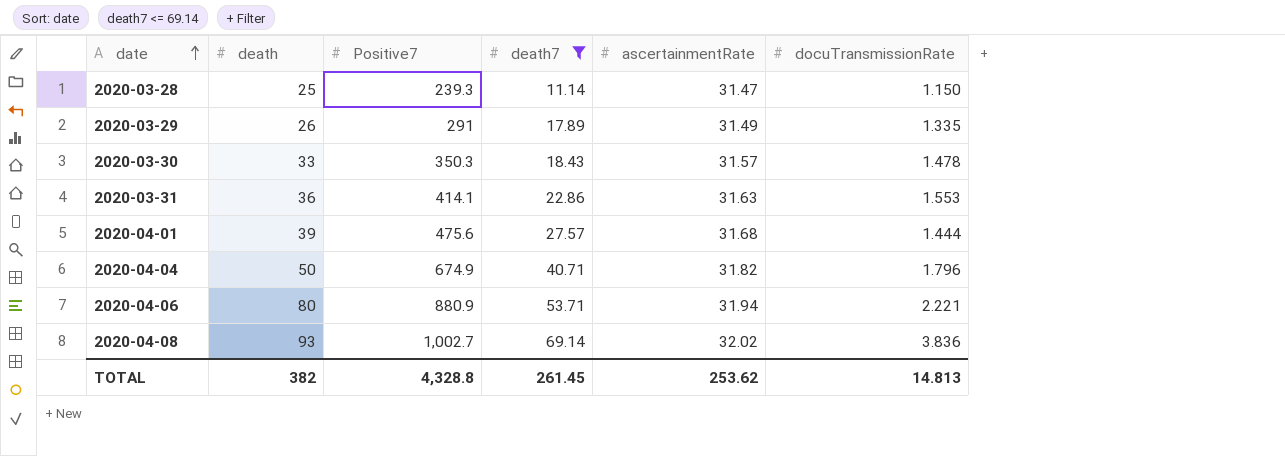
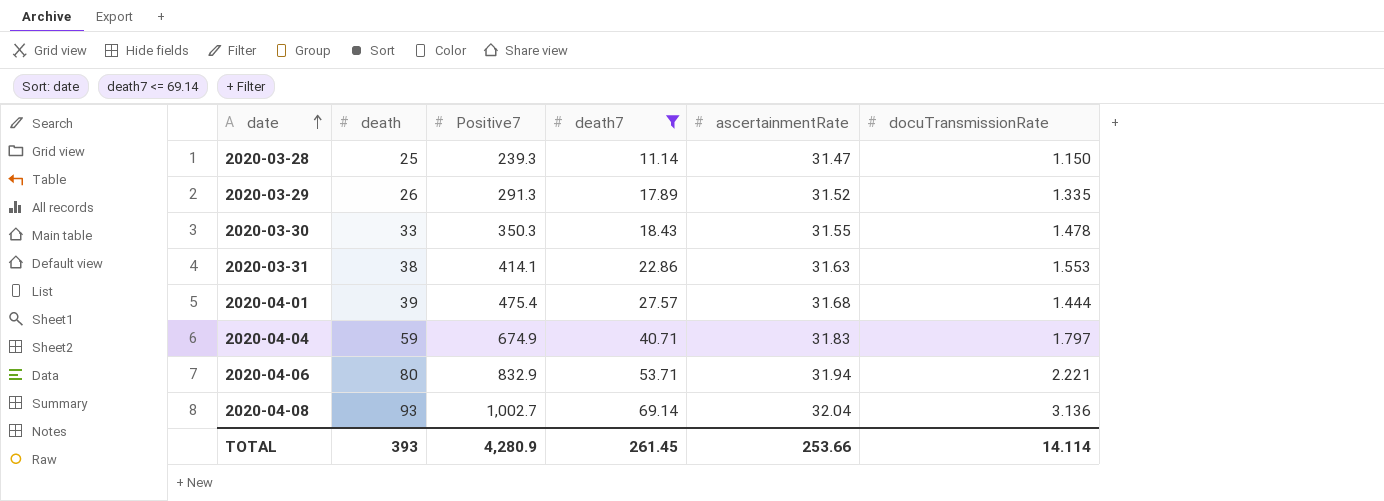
2020-03-29 | Positive7: 291 -> 291.3
2020-03-29 | ascertainmentRate: 31.49 -> 31.52
2020-03-30 | ascertainmentRate: 31.57 -> 31.55
2020-03-31 | death: 36 -> 38
2020-04-01 | Positive7: 475.6 -> 475.4
2020-04-04 | death: 50 -> 59
2020-04-04 | ascertainmentRate: 31.82 -> 31.83
2020-04-04 | docuTransmissionRate: 1.796 -> 1.797
2020-04-06 | Positive7: 880.9 -> 832.9
2020-04-08 | ascertainmentRate: 32.02 -> 32.04
2020-04-08 | docuTransmissionRate: 3.836 -> 3.136
TOTAL | death: 382 -> 393
TOTAL | Positive7: 4,328.8 -> 4,280.9
TOTAL | ascertainmentRate: 253.62 -> 253.66
TOTAL | docuTransmissionRate: 14.813 -> 14.114

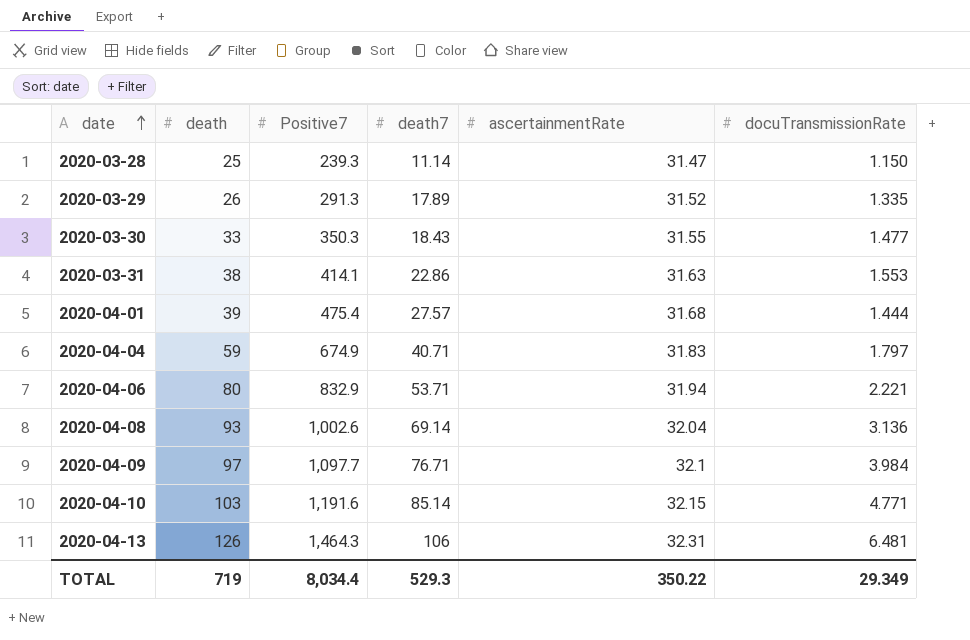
filter: death7 <= 69.14 -> none
2020-03-30 | docuTransmissionRate: 1.478 -> 1.477
2020-04-08 | Positive7: 1,002.7 -> 1,002.6
TOTAL | death: 393 -> 719
TOTAL | Positive7: 4,280.9 -> 8,034.4
TOTAL | death7: 261.45 -> 529.3
TOTAL | ascertainmentRate: 253.66 -> 350.22
TOTAL | docuTransmissionRate: 14.114 -> 29.349

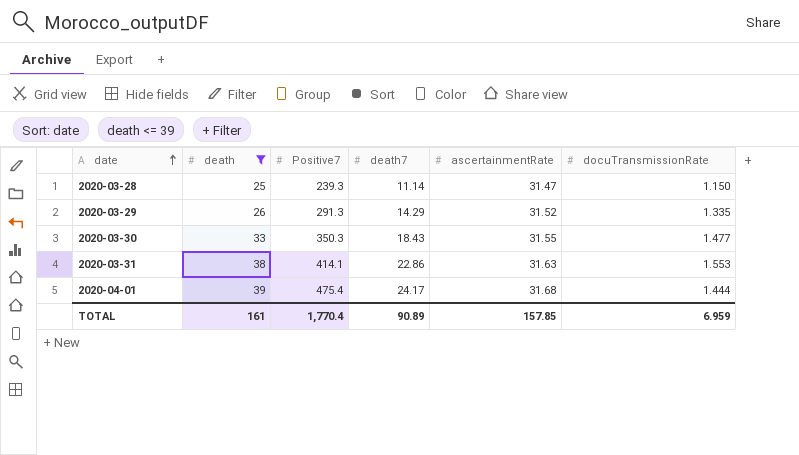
filter: none -> death <= 39
2020-03-29 | death7: 17.89 -> 14.29
2020-04-01 | death7: 27.57 -> 24.17
TOTAL | death: 719 -> 161
TOTAL | Positive7: 8,034.4 -> 1,770.4
TOTAL | death7: 529.3 -> 90.89
TOTAL | ascertainmentRate: 350.22 -> 157.85
TOTAL | docuTransmissionRate: 29.349 -> 6.959

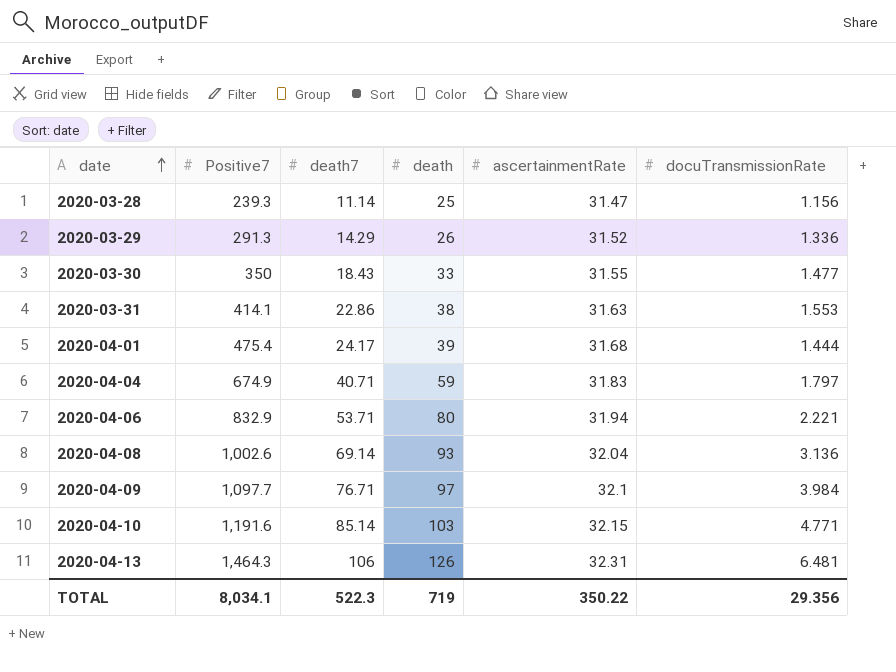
filter: death <= 39 -> none
column death | position: 2 -> 4
2020-03-28 | docuTransmissionRate: 1.150 -> 1.156
2020-03-29 | docuTransmissionRate: 1.335 -> 1.336
2020-03-30 | Positive7: 350.3 -> 350
TOTAL | Positive7: 1,770.4 -> 8,034.1
TOTAL | death7: 90.89 -> 522.3
TOTAL | death: 161 -> 719
TOTAL | ascertainmentRate: 157.85 -> 350.22
TOTAL | docuTransmissionRate: 6.959 -> 29.356

